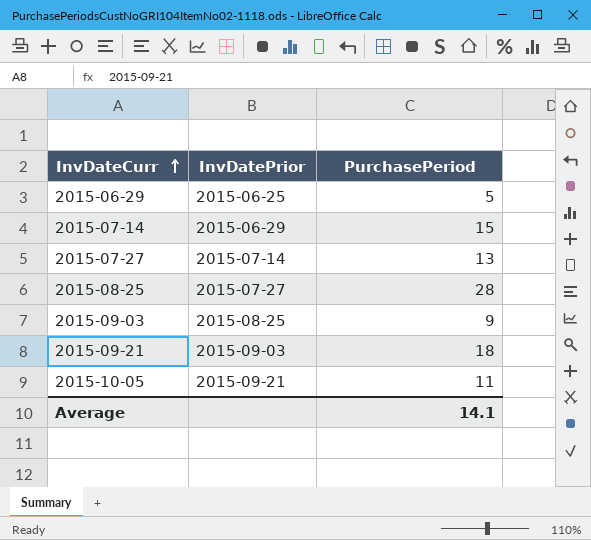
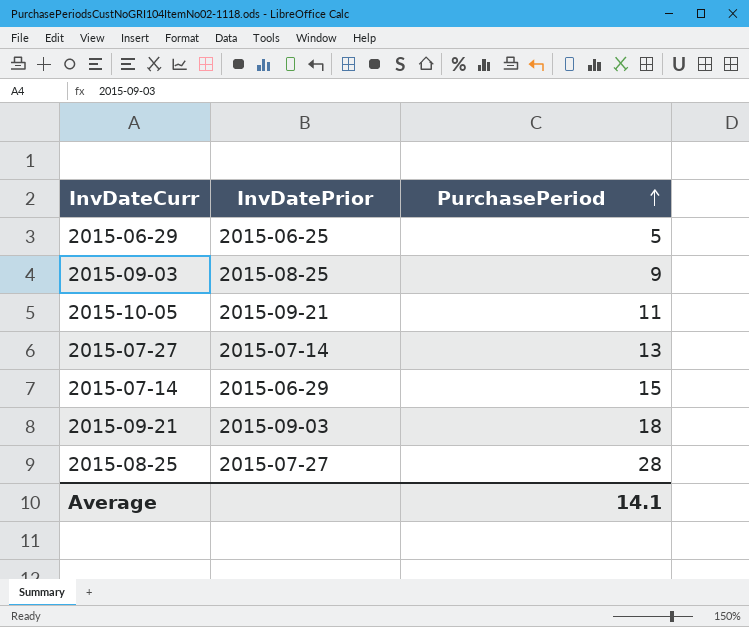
row order: InvDateCurr ascending -> PurchasePeriod ascending

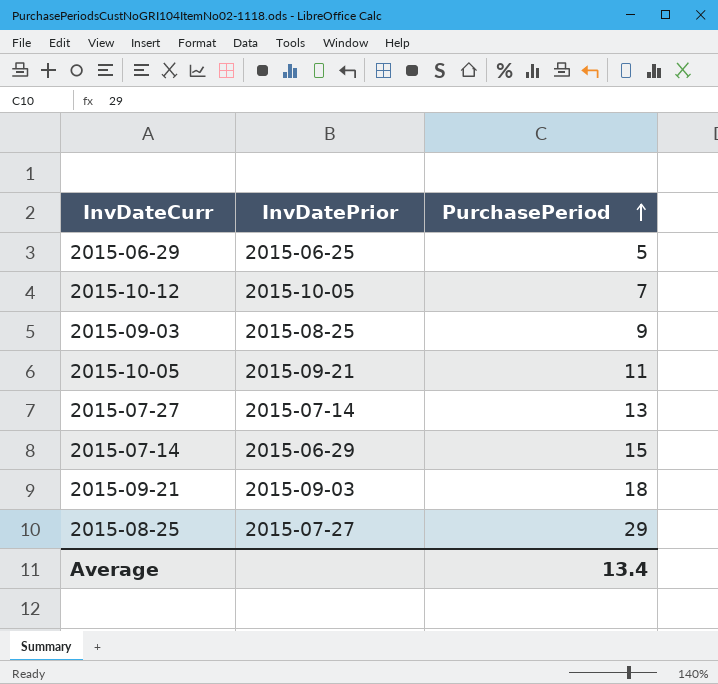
row 2015-10-12: none -> 2015-10-05 | 7
2015-08-25 | PurchasePeriod: 28 -> 29
Average | PurchasePeriod: 14.1 -> 13.4

